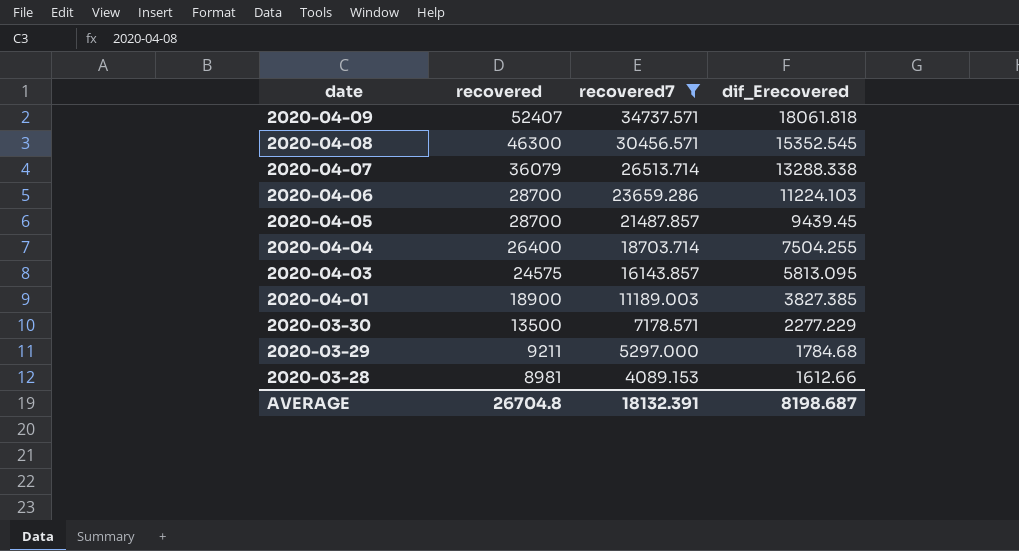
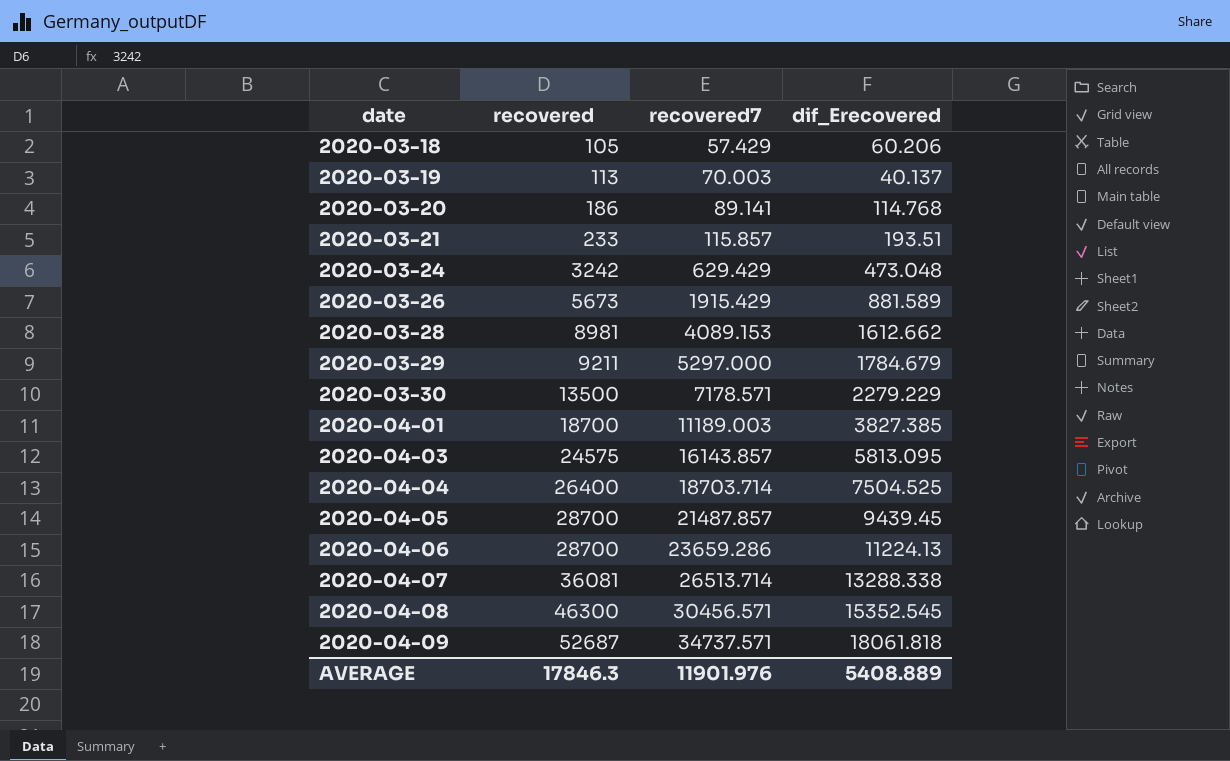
filter: recovered7 >= 4089.153 -> none
row order: date descending -> date ascending
2020-03-28 | dif_Erecovered: 1612.66 -> 1612.662
2020-03-29 | dif_Erecovered: 1784.68 -> 1784.679
2020-03-30 | dif_Erecovered: 2277.229 -> 2279.229
2020-04-01 | recovered: 18900 -> 18700
2020-04-04 | dif_Erecovered: 7504.255 -> 7504.525
2020-04-06 | dif_Erecovered: 11224.103 -> 11224.13
2020-04-07 | recovered: 36079 -> 36081
2020-04-09 | recovered: 52407 -> 52687
AVERAGE | recovered: 26704.8 -> 17846.3
AVERAGE | recovered7: 18132.391 -> 11901.976
AVERAGE | dif_Erecovered: 8198.687 -> 5408.889

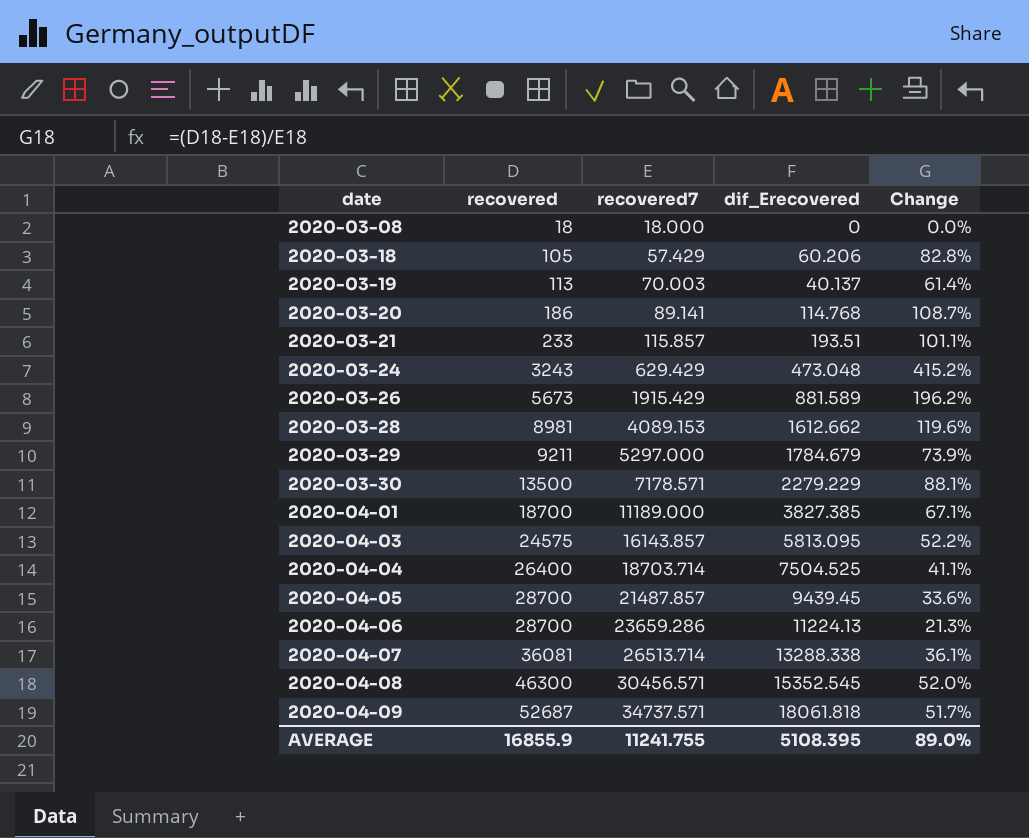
column Change | formula: none -> ([recovered] - [recovered7]) / [recovered7]
row 2020-03-08: none -> 18 | 18.000 | 0 | 0.0%
2020-03-24 | recovered: 3242 -> 3243
2020-04-01 | recovered7: 11189.003 -> 11189.000
AVERAGE | recovered: 17846.3 -> 16855.9
AVERAGE | recovered7: 11901.976 -> 11241.755
AVERAGE | dif_Erecovered: 5408.889 -> 5108.395

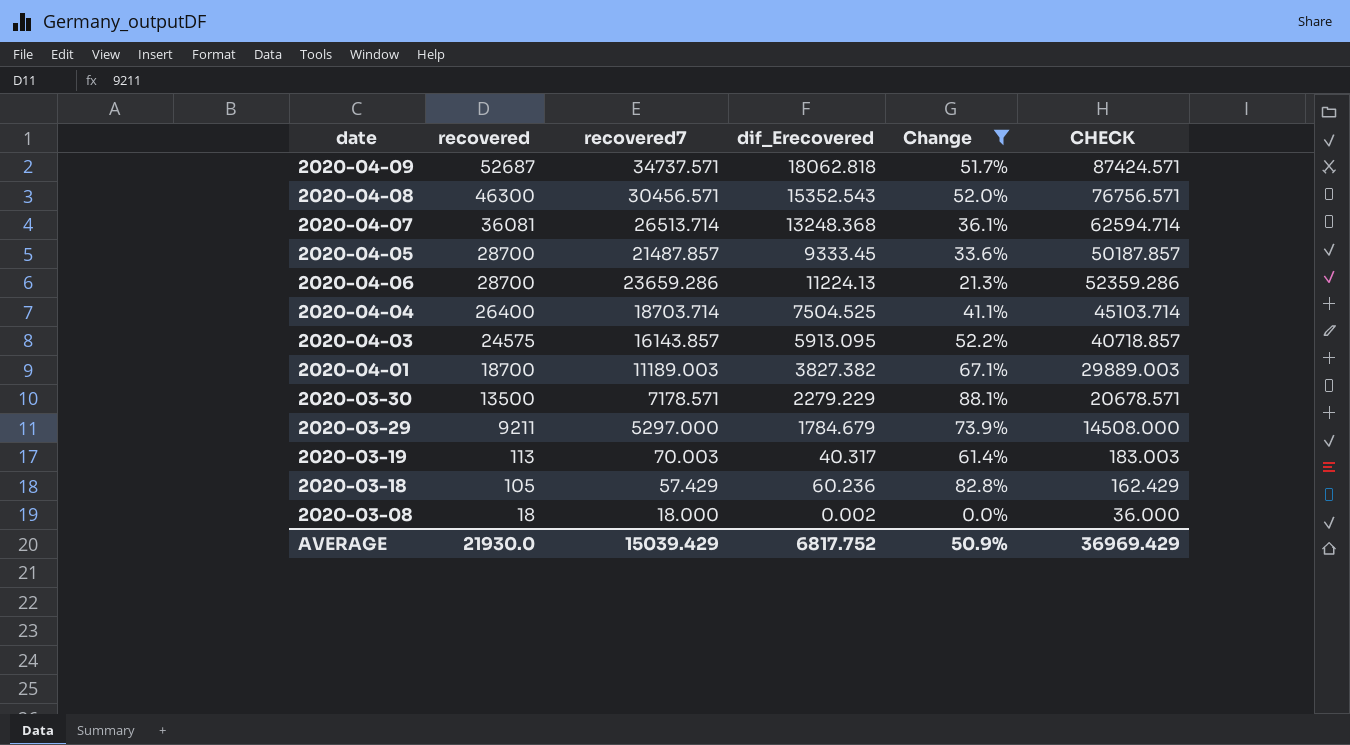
filter: none -> Change <= 88.1%
row order: date ascending -> recovered descending
column CHECK | formula: none -> [recovered] + [recovered7]
2020-04-09 | dif_Erecovered: 18061.818 -> 18062.818
2020-04-08 | dif_Erecovered: 15352.545 -> 15352.543
2020-04-07 | dif_Erecovered: 13288.338 -> 13248.368
2020-04-05 | dif_Erecovered: 9439.45 -> 9333.45
2020-04-03 | dif_Erecovered: 5813.095 -> 5913.095
2020-04-01 | recovered7: 11189.000 -> 11189.003
2020-04-01 | dif_Erecovered: 3827.385 -> 3827.382
2020-03-19 | dif_Erecovered: 40.137 -> 40.317
2020-03-18 | dif_Erecovered: 60.206 -> 60.236
2020-03-08 | dif_Erecovered: 0 -> 0.002
AVERAGE | recovered: 16855.9 -> 21930.0
AVERAGE | recovered7: 11241.755 -> 15039.429
AVERAGE | dif_Erecovered: 5108.395 -> 6817.752
AVERAGE | Change: 89.0% -> 50.9%

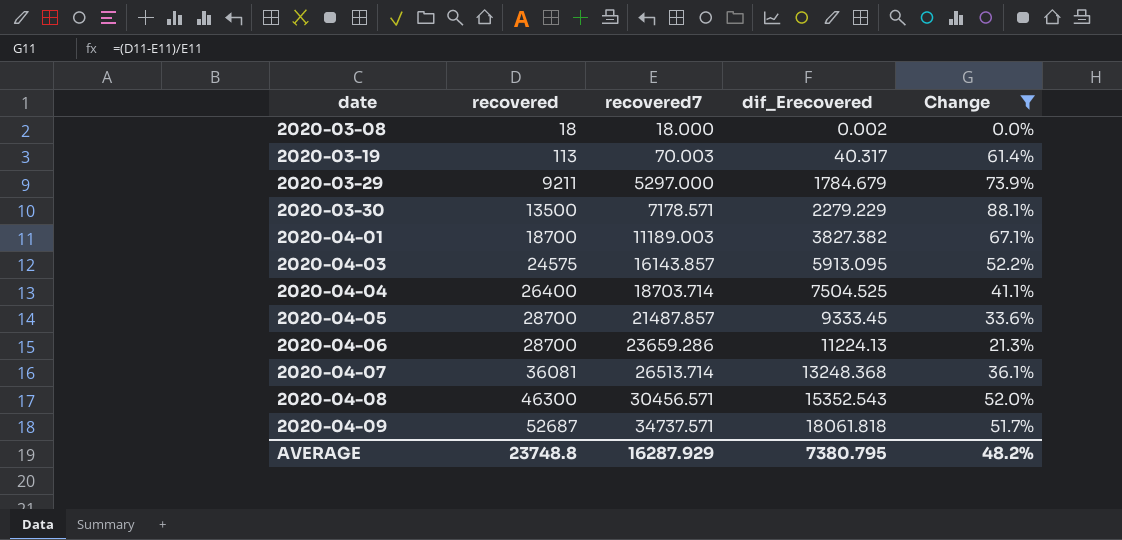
row order: recovered descending -> date ascending
column CHECK | formula: [recovered] + [recovered7] -> none
row 2020-03-18: 105 | 57.429 | 60.236 | 82.8% | 162.429 -> none
2020-04-09 | dif_Erecovered: 18062.818 -> 18061.818
AVERAGE | recovered: 21930.0 -> 23748.8
AVERAGE | recovered7: 15039.429 -> 16287.929
AVERAGE | dif_Erecovered: 6817.752 -> 7380.795
AVERAGE | Change: 50.9% -> 48.2%

